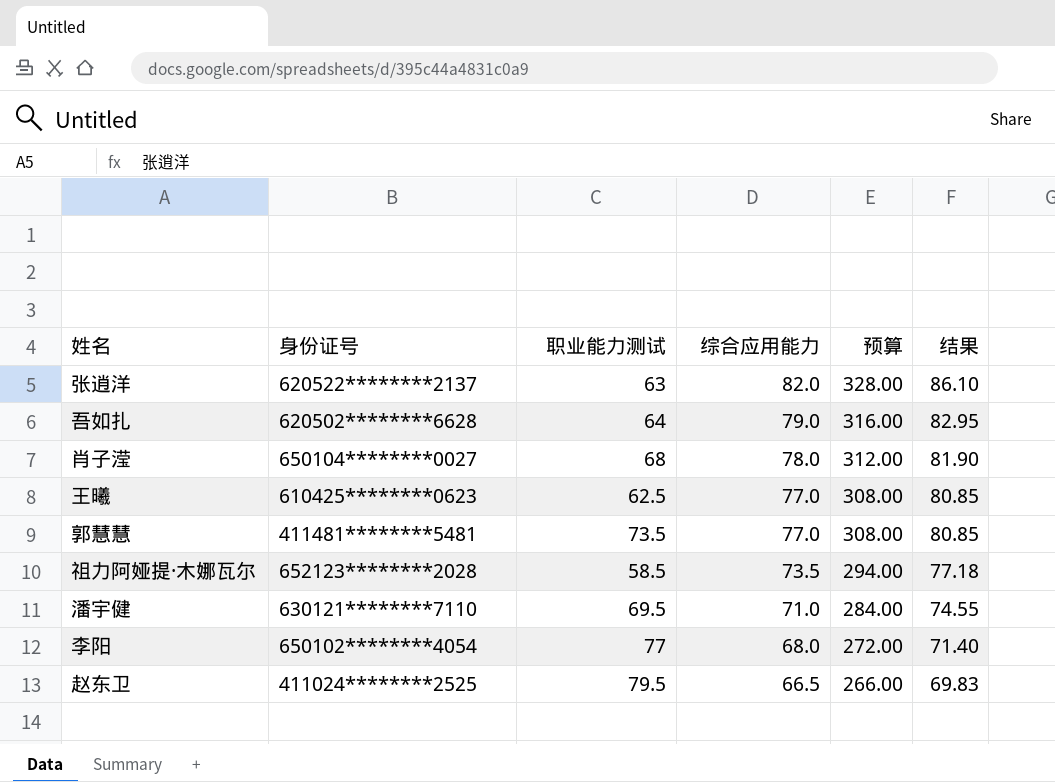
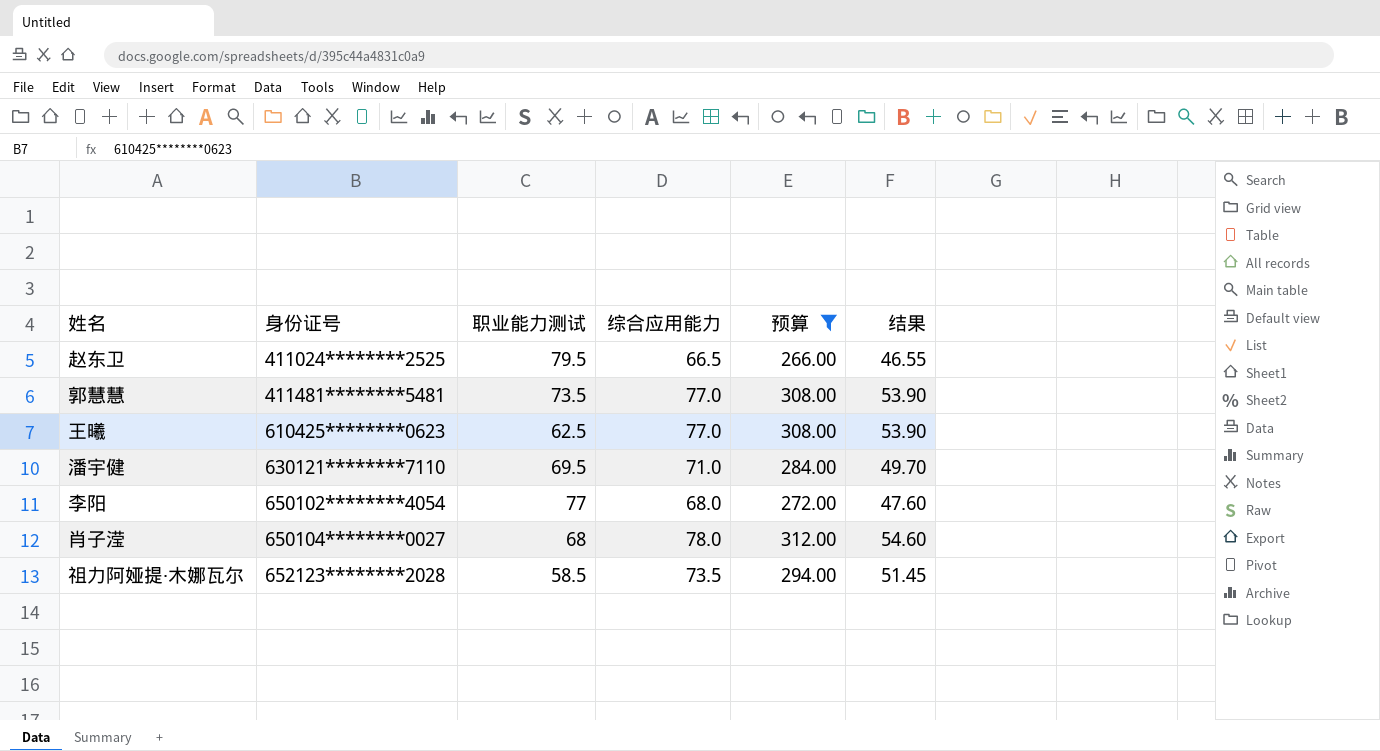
filter: none -> 预算 <= 312.00
row order: 综合应用能力 descending -> 身份证号 ascending
column 结果 | formula: [综合应用能力] * 1.05 -> [综合应用能力] * 0.7

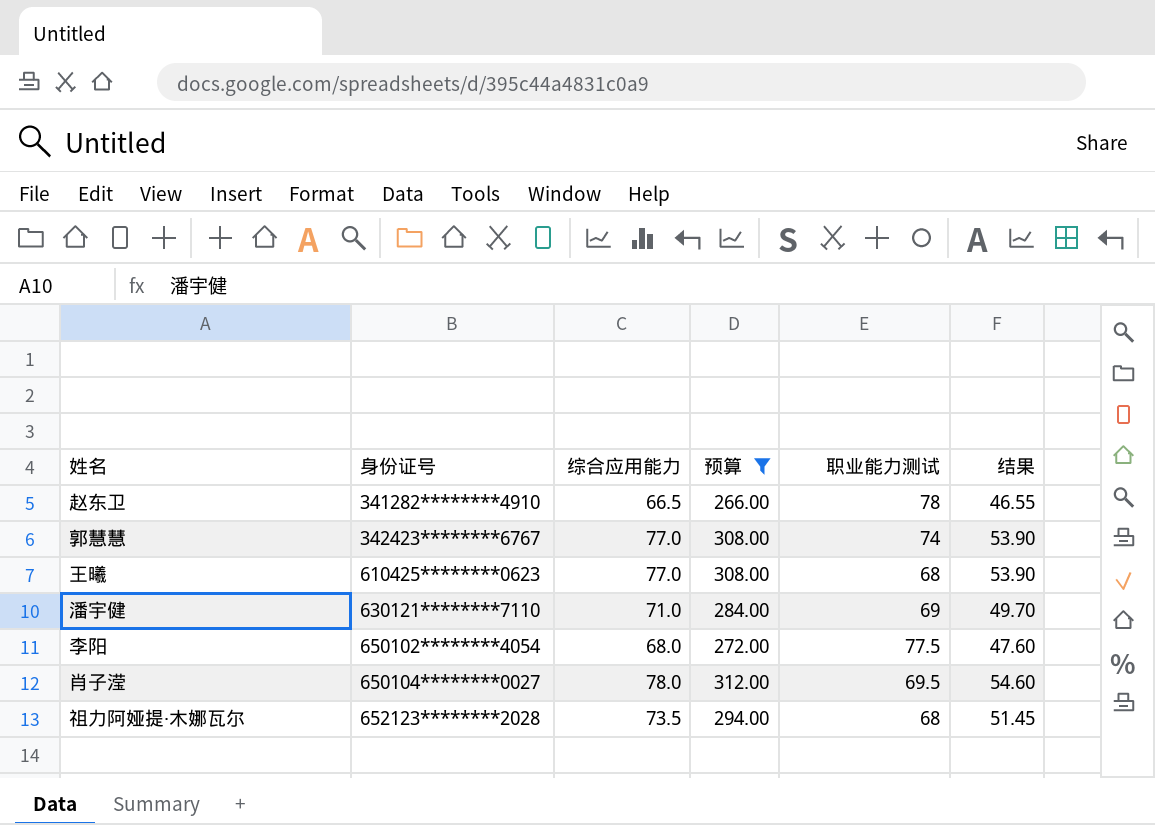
column 职业能力测试 | position: 3 -> 5
赵东卫 | 身份证号: 411024********2525 -> 341282********4910
赵东卫 | 职业能力测试: 79.5 -> 78
郭慧慧 | 身份证号: 411481********5481 -> 342423********6767
郭慧慧 | 职业能力测试: 73.5 -> 74
王曦 | 职业能力测试: 62.5 -> 68
潘宇健 | 职业能力测试: 69.5 -> 69
李阳 | 职业能力测试: 77 -> 77.5
肖子滢 | 职业能力测试: 68 -> 69.5
祖力阿娅提·木娜瓦尔 | 职业能力测试: 58.5 -> 68

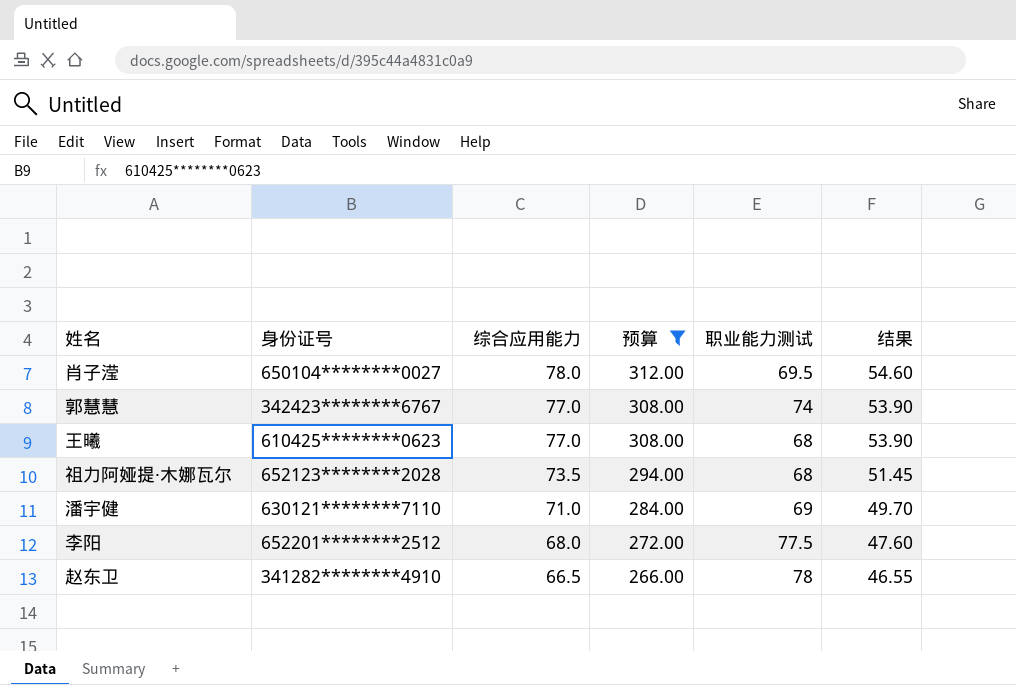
row order: 身份证号 ascending -> 综合应用能力 descending
李阳 | 身份证号: 650102********4054 -> 652201********2512

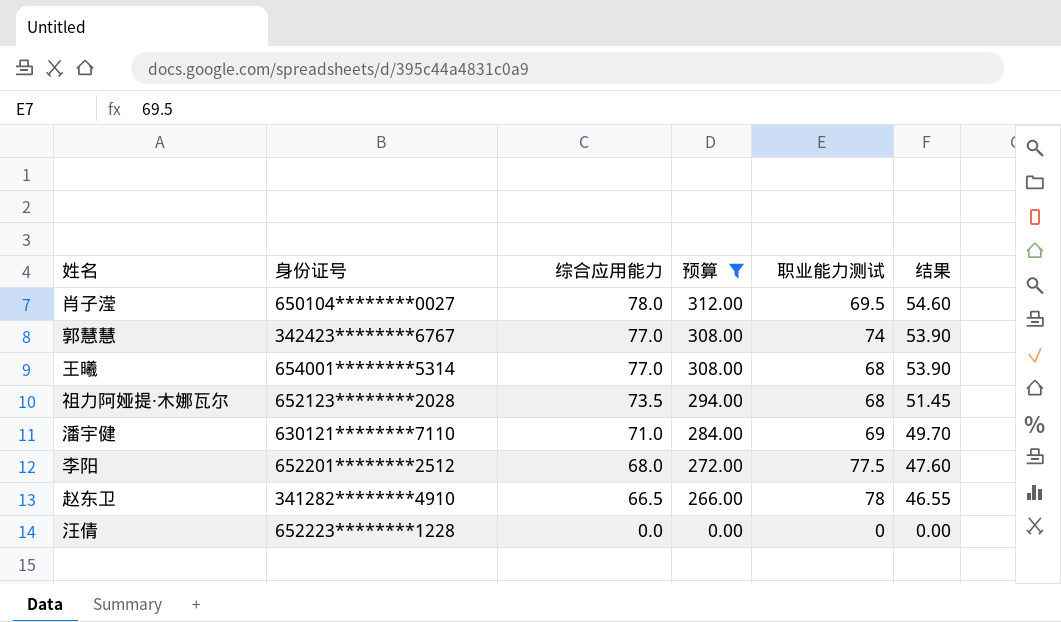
王曦 | 身份证号: 610425********0623 -> 654001********5314
row 汪倩: none -> 652223********1228 | 0.0 | 0.00 | 0 | 0.00

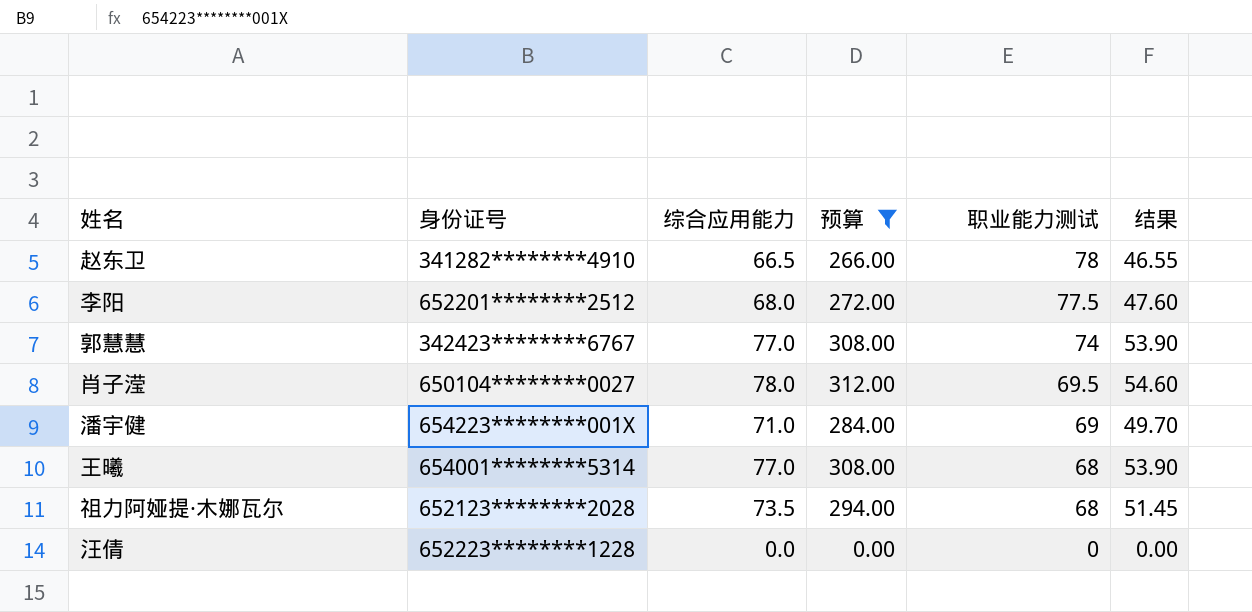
row order: 综合应用能力 descending -> 职业能力测试 descending
潘宇健 | 身份证号: 630121********7110 -> 654223********001X

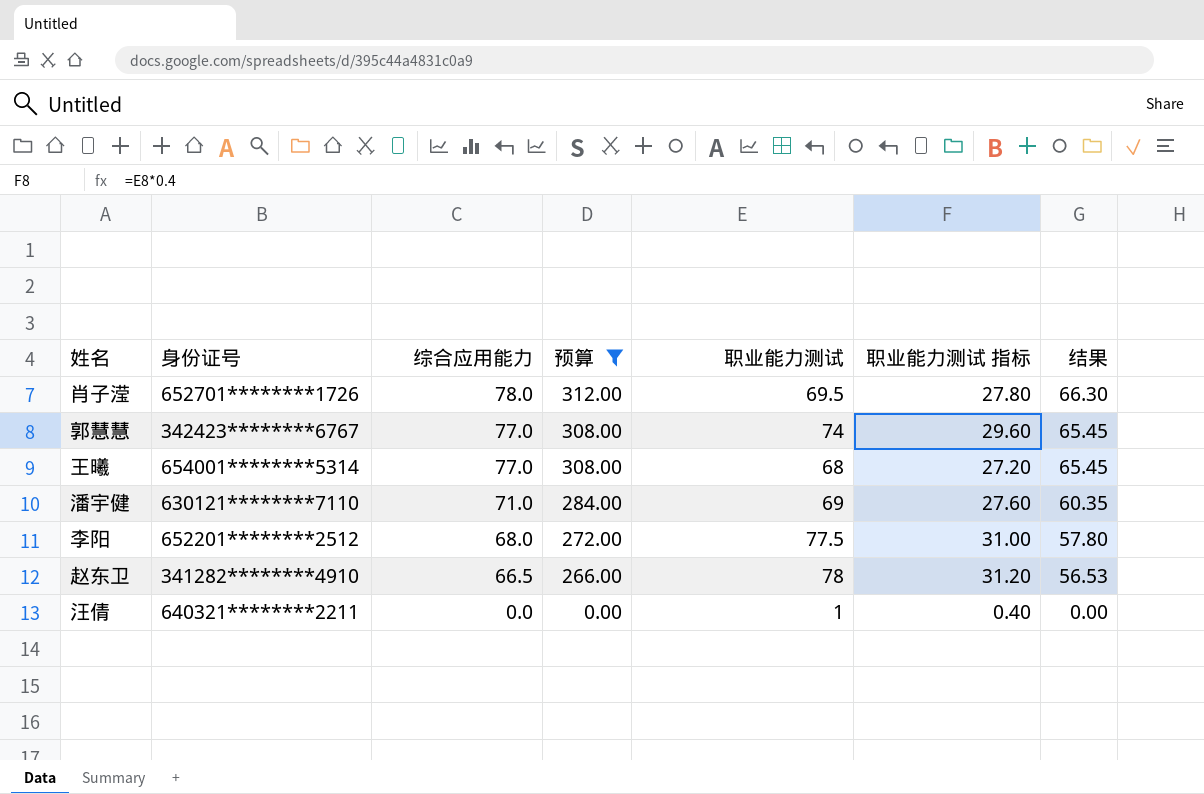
row order: 职业能力测试 descending -> 综合应用能力 descending
column 职业能力测试 指标 | formula: none -> [职业能力测试] * 0.4
column 结果 | formula: [综合应用能力] * 0.7 -> [综合应用能力] * 0.85
row 祖力阿娅提·木娜瓦尔: 652123********2028 | 73.5 | 294.00 | 68 | 51.45 -> none
肖子滢 | 身份证号: 650104********0027 -> 652701********1726
潘宇健 | 身份证号: 654223********001X -> 630121********7110
汪倩 | 身份证号: 652223********1228 -> 640321********2211
汪倩 | 职业能力测试: 0 -> 1

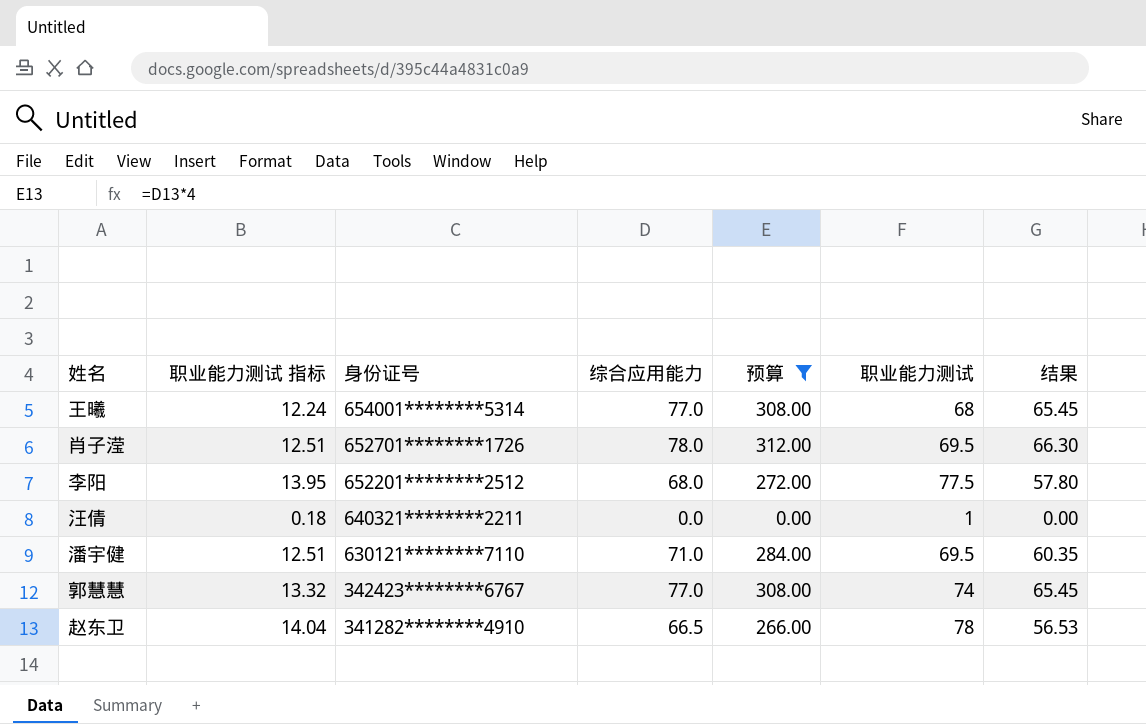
row order: 综合应用能力 descending -> 身份证号 descending
column 职业能力测试 指标 | formula: [职业能力测试] * 0.4 -> [职业能力测试] * 0.18
column 职业能力测试 指标 | position: 6 -> 2
潘宇健 | 职业能力测试: 69 -> 69.5

